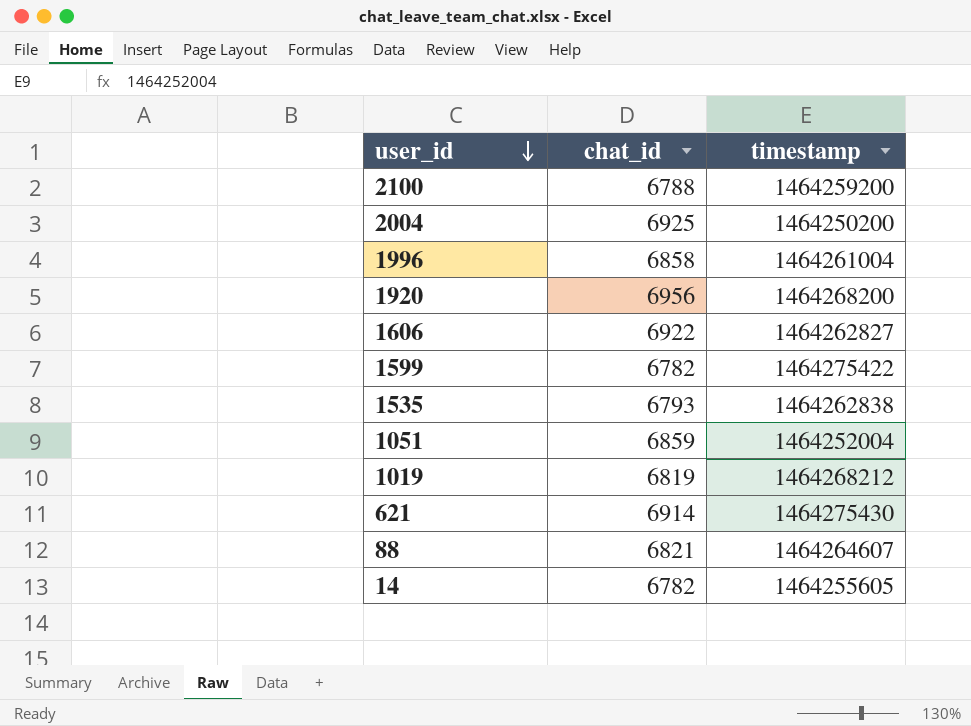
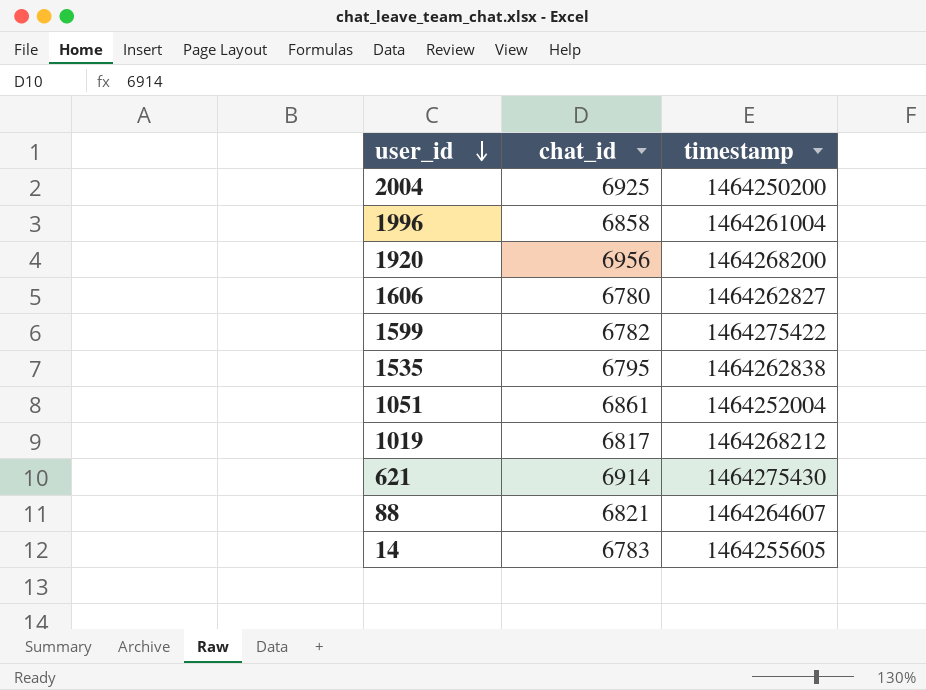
row 2100: 6788 | 1464259200 -> none
1606 | chat_id: 6922 -> 6780
1535 | chat_id: 6793 -> 6795
1051 | chat_id: 6859 -> 6861
1019 | chat_id: 6819 -> 6817
14 | chat_id: 6782 -> 6783

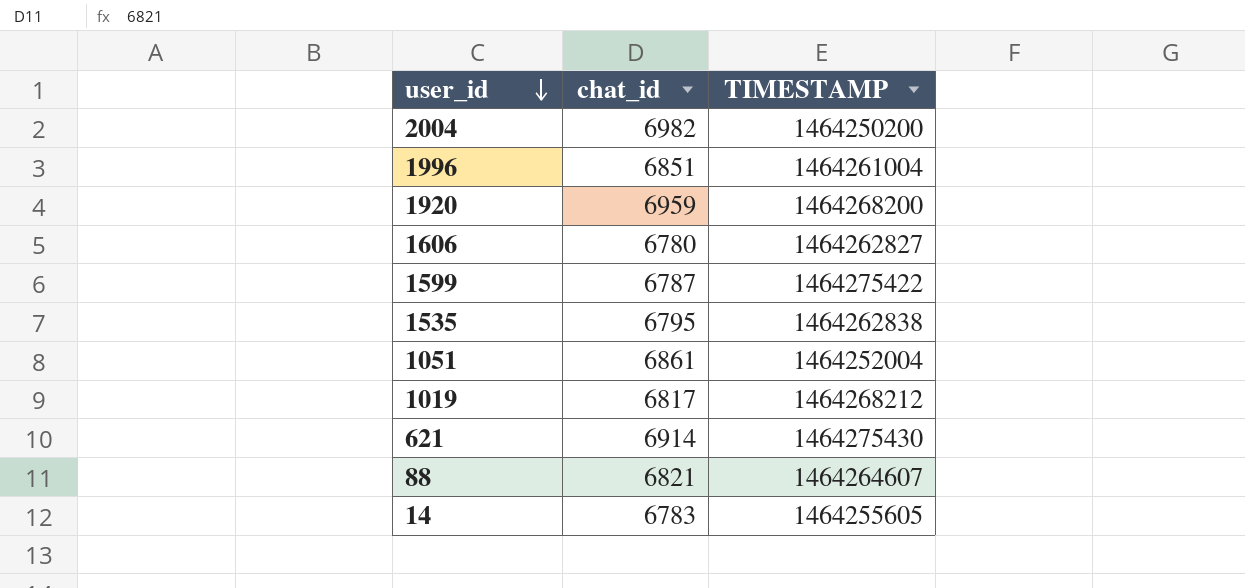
column name: timestamp -> TIMESTAMP
2004 | chat_id: 6925 -> 6982
1996 | chat_id: 6858 -> 6851
1920 | chat_id: 6956 -> 6959
1599 | chat_id: 6782 -> 6787

